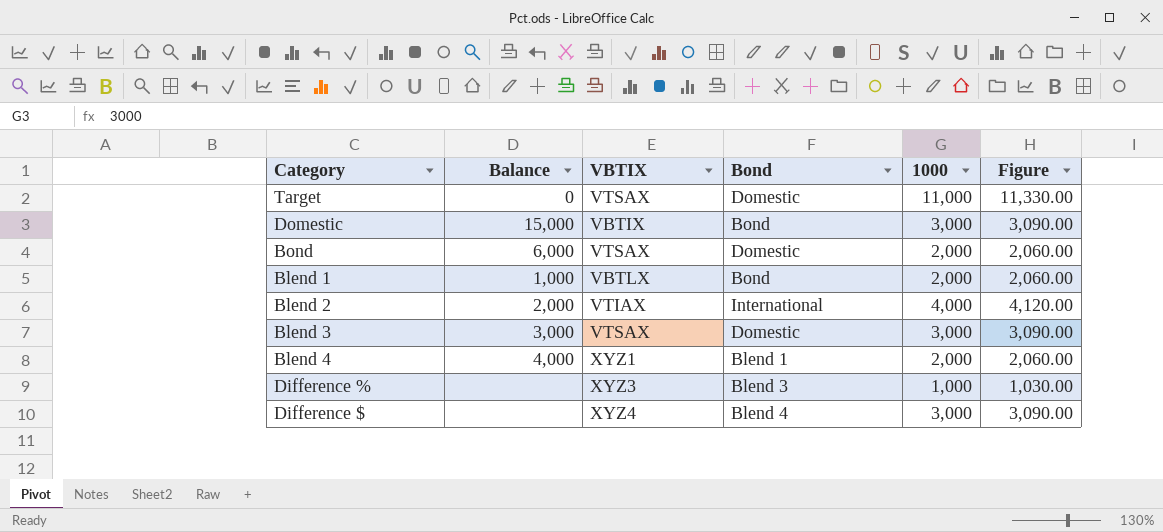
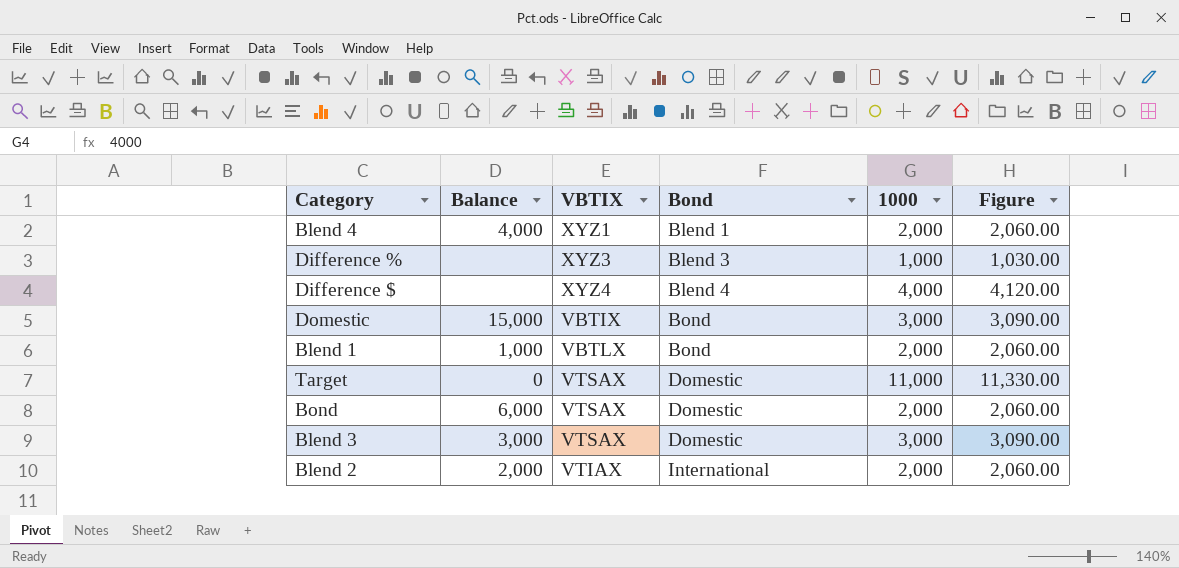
row order: none -> Bond ascending
Difference $ | 1000: 3,000 -> 4,000
Difference $ | Figure: 3,090.00 -> 4,120.00
Blend 2 | 1000: 4,000 -> 2,000
Blend 2 | Figure: 4,120.00 -> 2,060.00

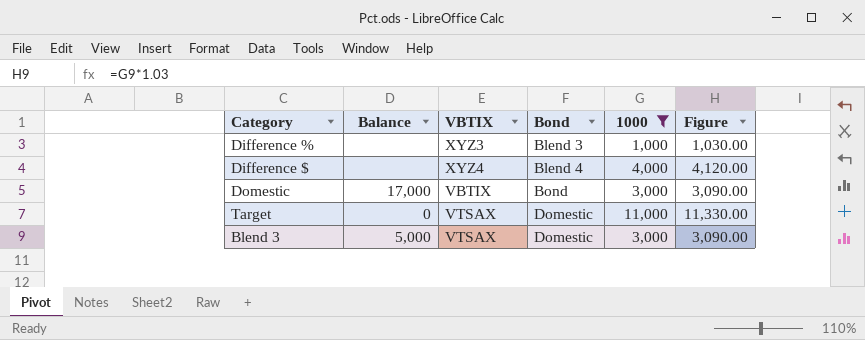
filter: none -> 1000 != 2,000
Domestic | Balance: 15,000 -> 17,000
Blend 3 | Balance: 3,000 -> 5,000

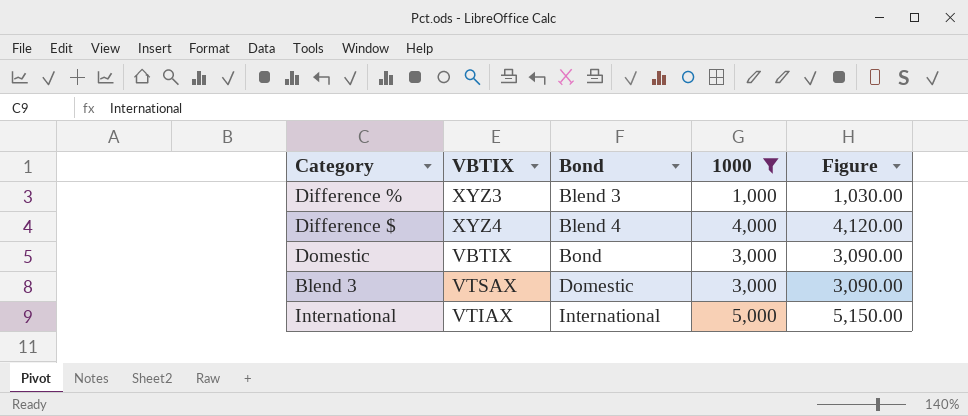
column Balance | position: 2 -> none
row Target: 0 | VTSAX | Domestic | 11,000 | 11,330.00 -> none
row International: none -> VTIAX | International | 5,000 | 5,150.00

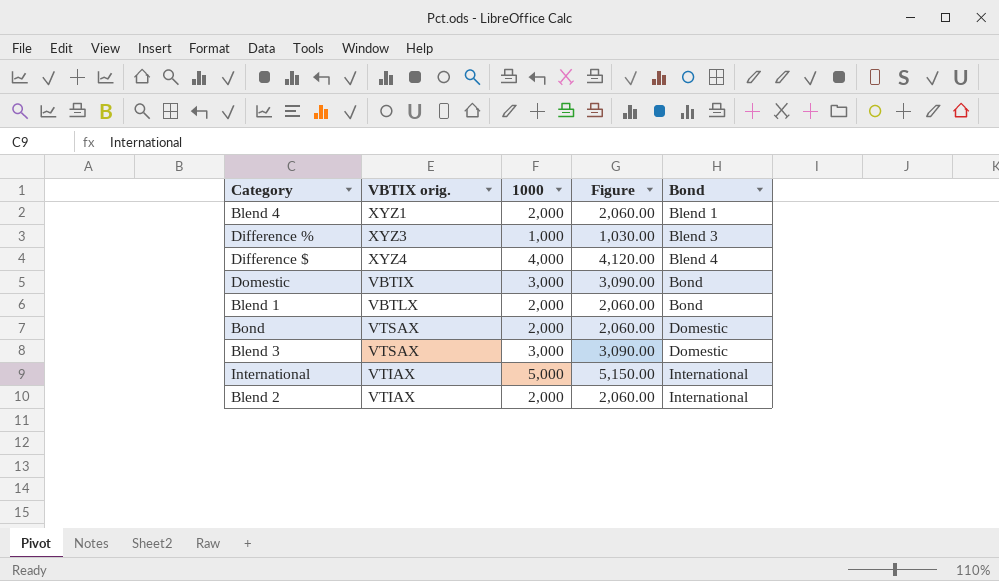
filter: 1000 != 2,000 -> none
column name: VBTIX -> VBTIX orig.
column Bond | position: 3 -> 5

